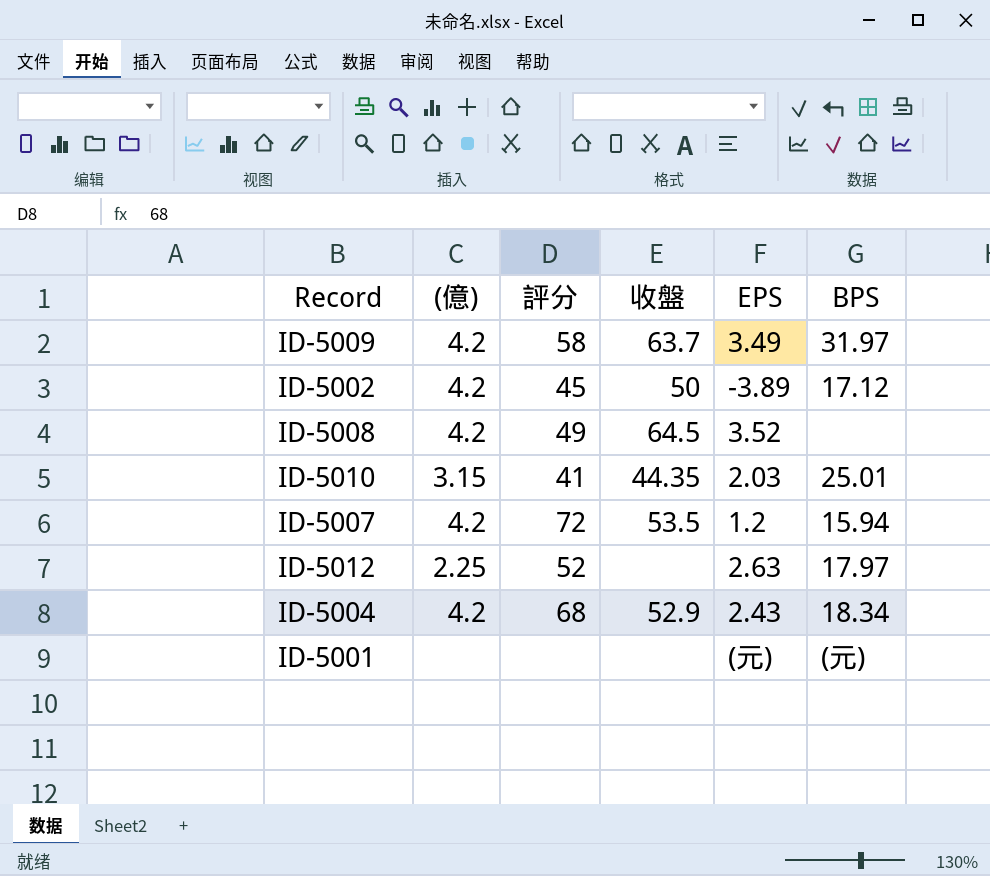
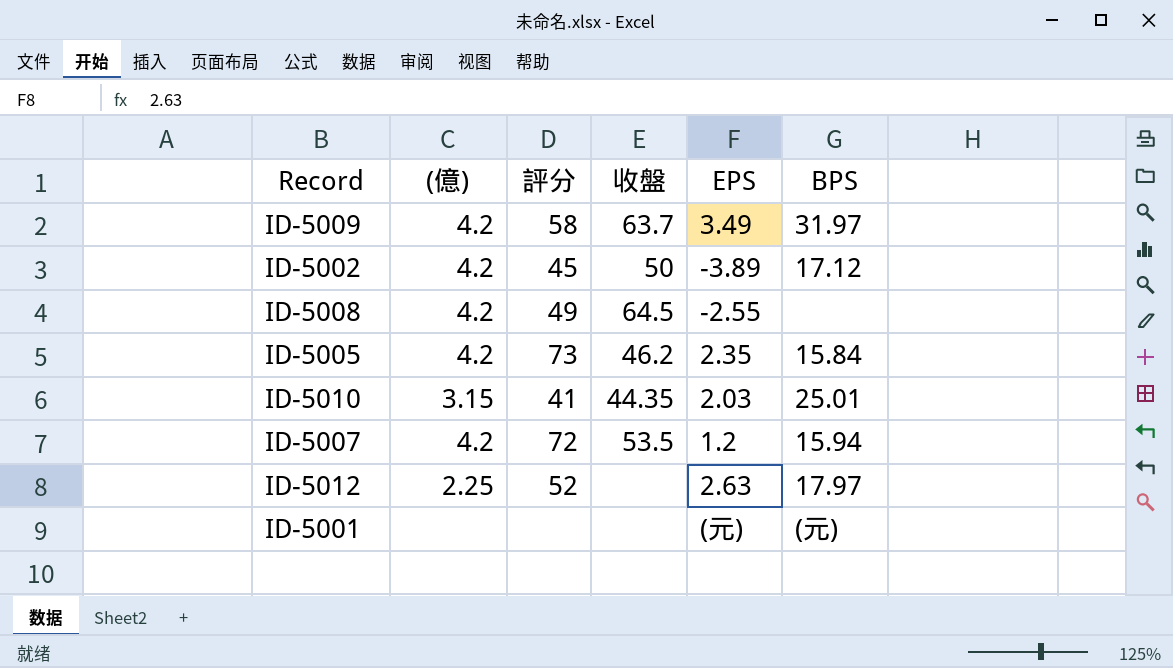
row ID-5004: 4.2 | 68 | 52.9 | 2.43 | 18.34 -> none
ID-5008 | EPS: 3.52 -> -2.55
row ID-5005: none -> 4.2 | 73 | 46.2 | 2.35 | 15.84

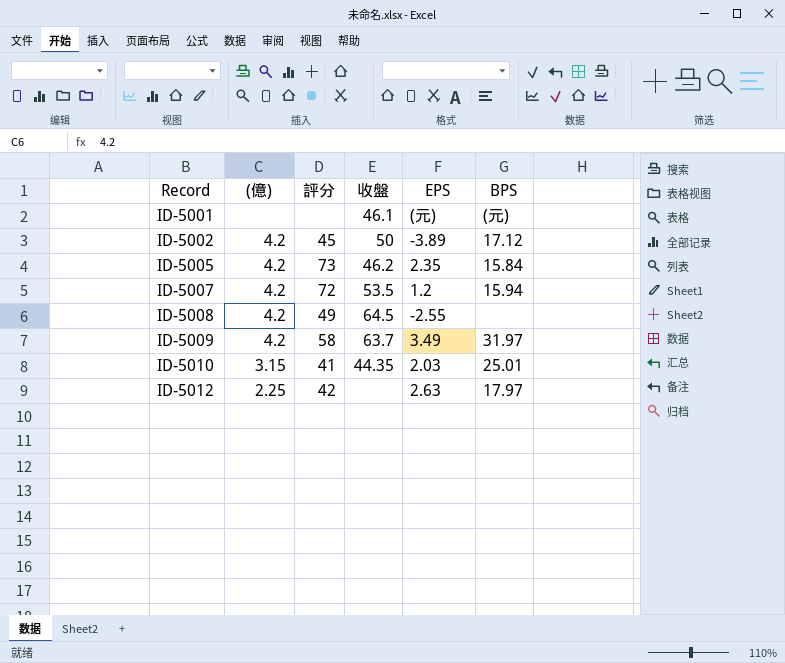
row order: none -> Record ascending
ID-5001 | 收盤: none -> 46.1
ID-5012 | 評分: 52 -> 42

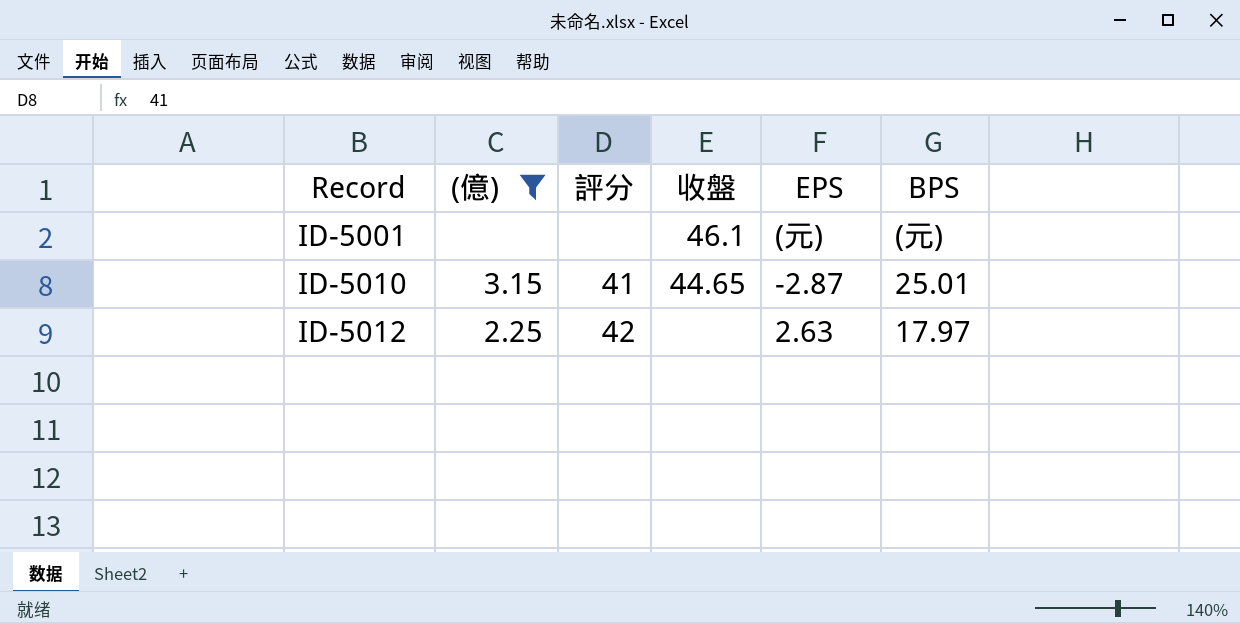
filter: none -> (億) != 4.2
ID-5010 | 收盤: 44.35 -> 44.65
ID-5010 | EPS: 2.03 -> -2.87

